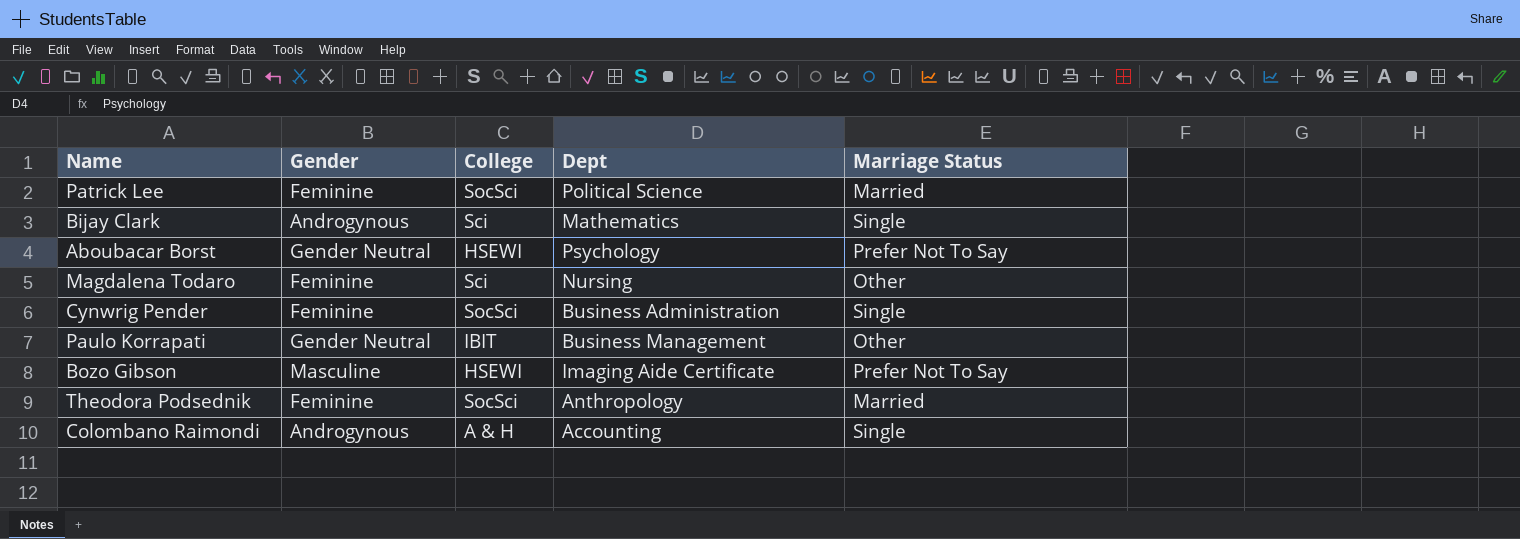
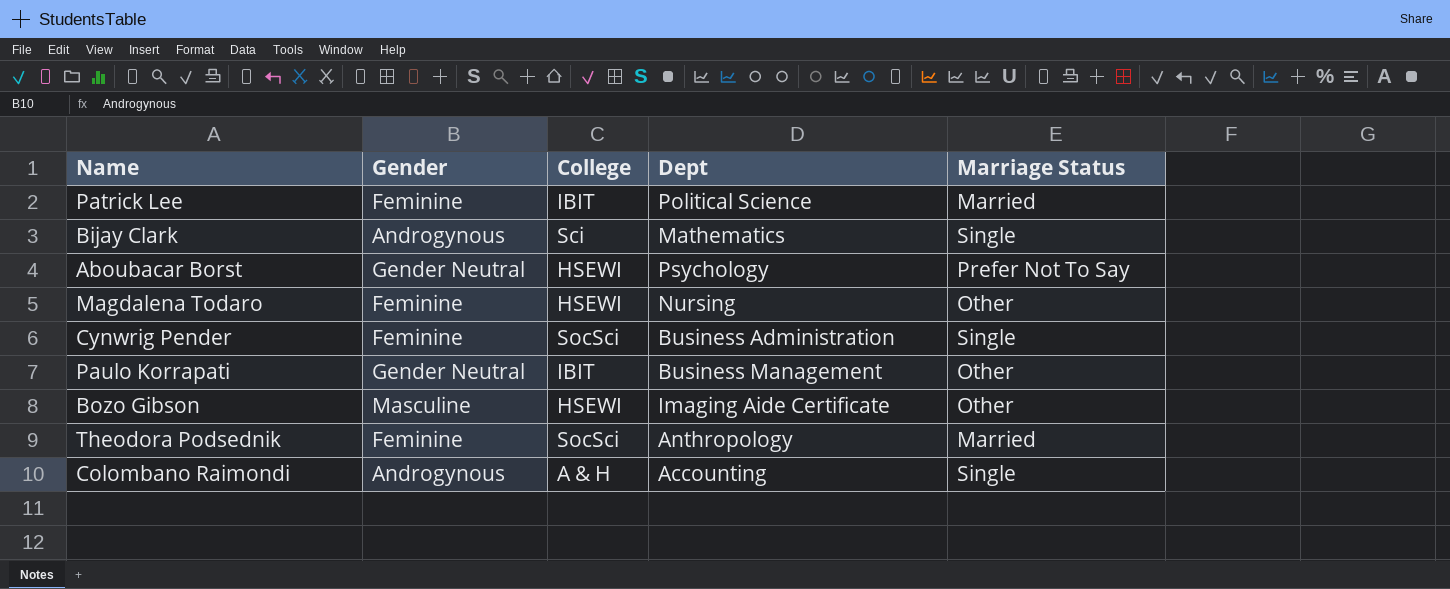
Patrick Lee | College: SocSci -> IBIT
Magdalena Todaro | College: Sci -> HSEWI
Bozo Gibson | Marriage Status: Prefer Not To Say -> Other

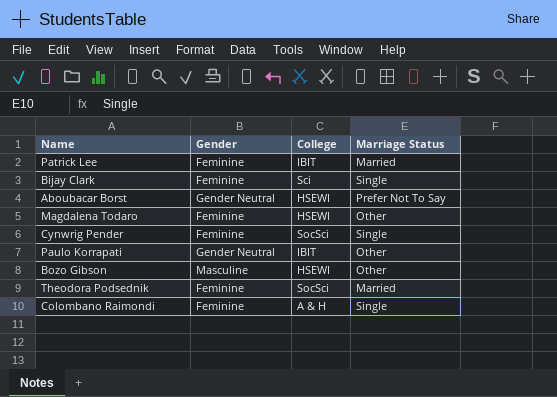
column Dept | position: 4 -> none
Bijay Clark | Gender: Androgynous -> Feminine
Colombano Raimondi | Gender: Androgynous -> Feminine

